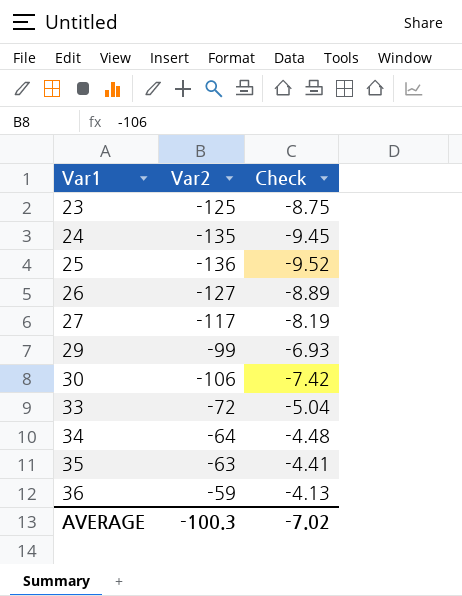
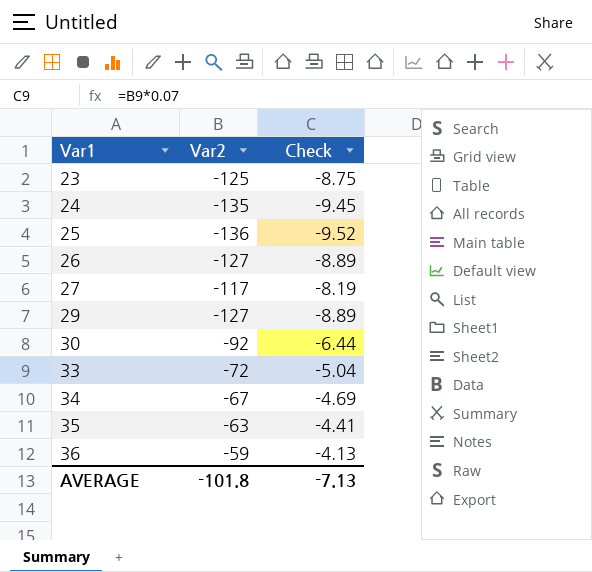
29 | Var2: -99 -> -127
29 | Check: -6.93 -> -8.89
30 | Var2: -106 -> -92
30 | Check: -7.42 -> -6.44
34 | Var2: -64 -> -67
34 | Check: -4.48 -> -4.69
AVERAGE | Var2: -100.3 -> -101.8
AVERAGE | Check: -7.02 -> -7.13

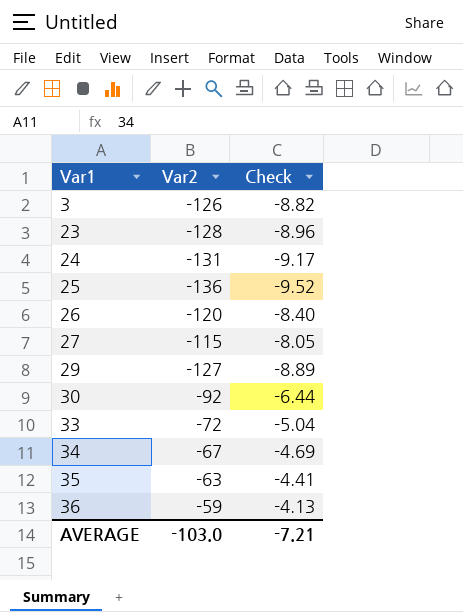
row 3: none -> -126 | -8.82
23 | Var2: -125 -> -128
23 | Check: -8.75 -> -8.96
24 | Var2: -135 -> -131
24 | Check: -9.45 -> -9.17
26 | Var2: -127 -> -120
26 | Check: -8.89 -> -8.40
27 | Var2: -117 -> -115
27 | Check: -8.19 -> -8.05
AVERAGE | Var2: -101.8 -> -103.0
AVERAGE | Check: -7.13 -> -7.21

